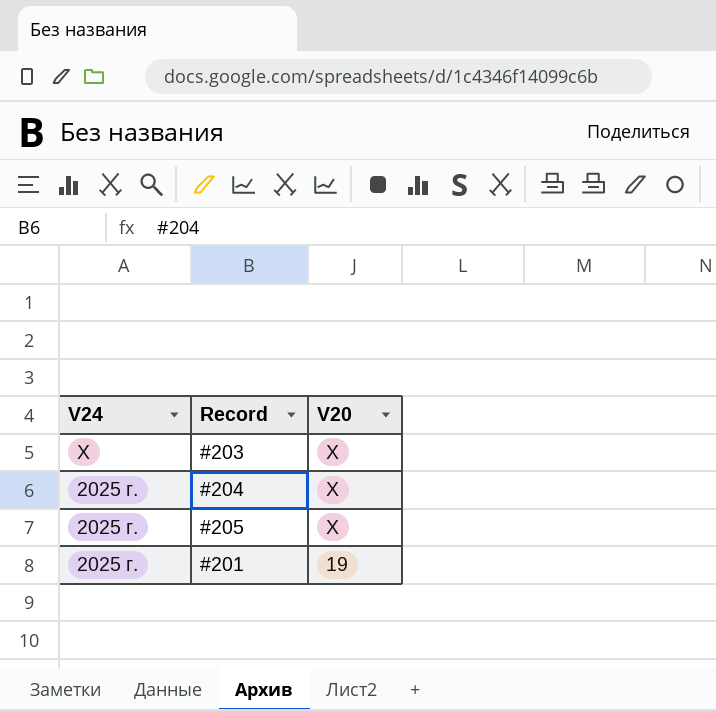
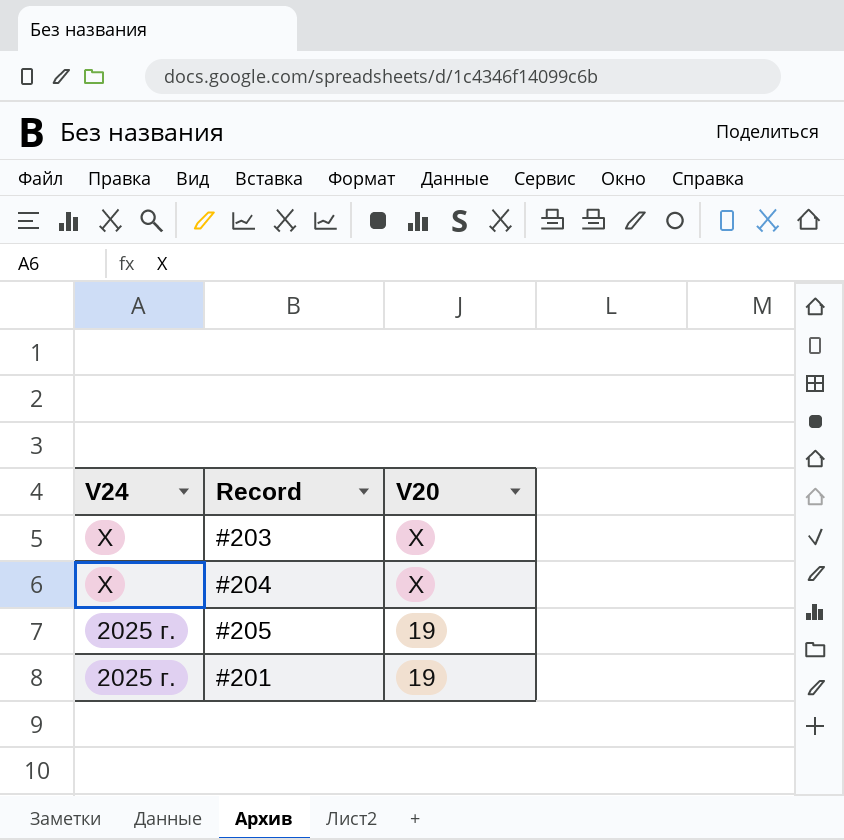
#204 | V24: 2025 г. -> Х
#205 | V20: Х -> 19

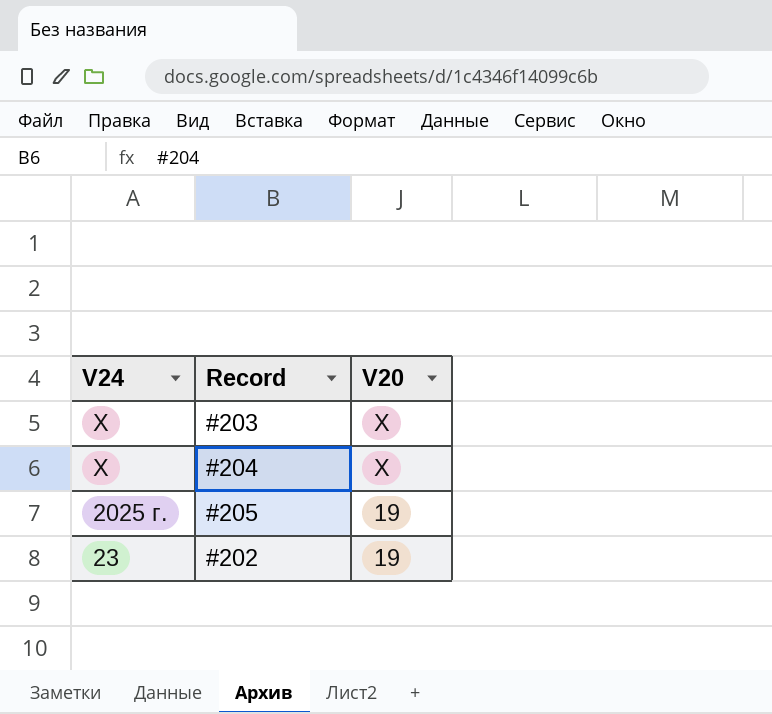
row #201: 2025 г. | 19 -> none
row #202: none -> 23 | 19

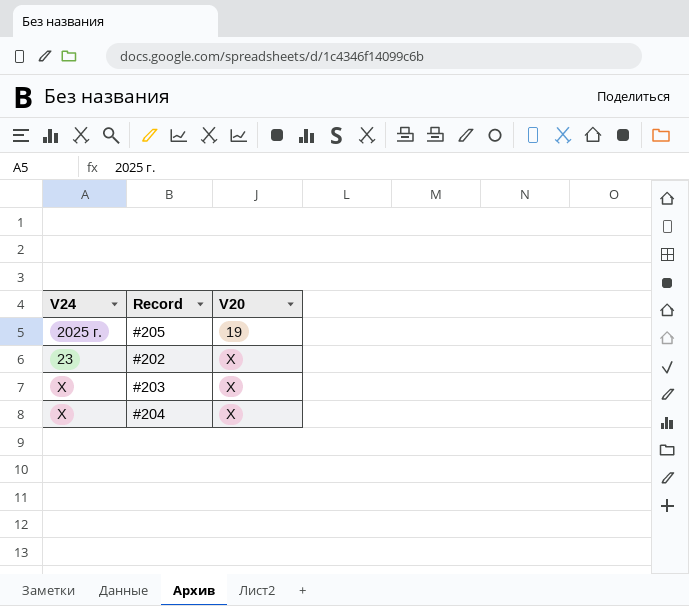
row order: V24 descending -> V20 ascending
#202 | V20: 19 -> Х

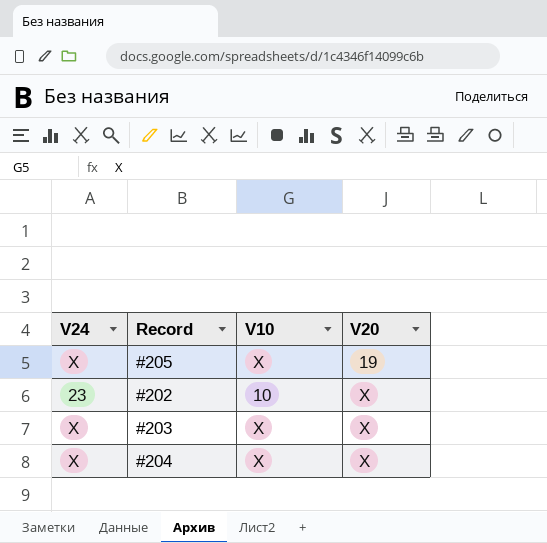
column V10 | position: none -> 3
#205 | V24: 2025 г. -> Х

